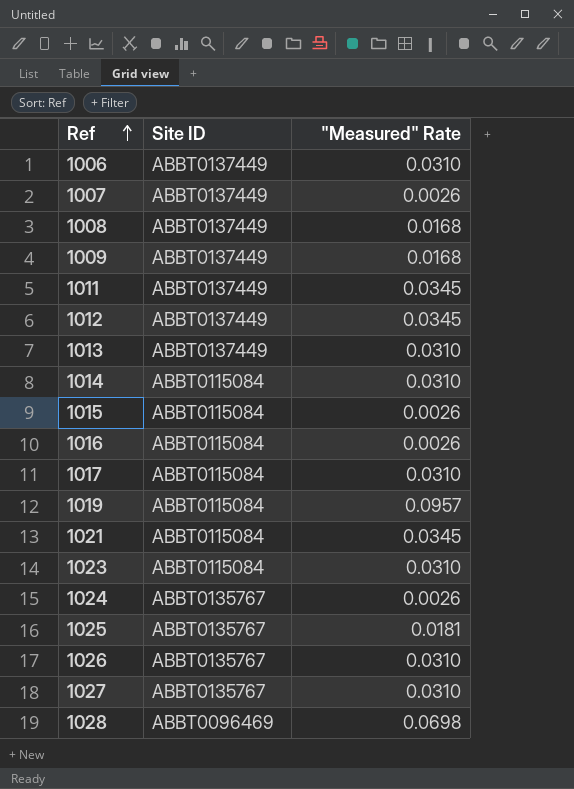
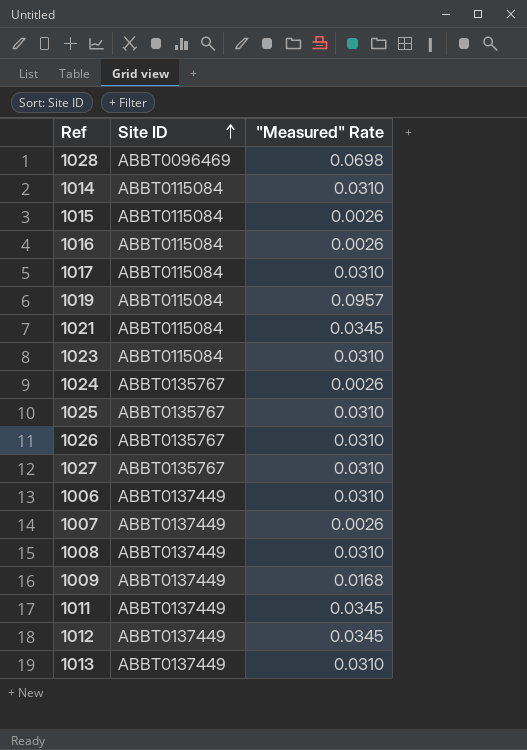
row order: Ref ascending -> Site ID ascending
1025 | "Measured" Rate: 0.0181 -> 0.0310
1008 | "Measured" Rate: 0.0168 -> 0.0310

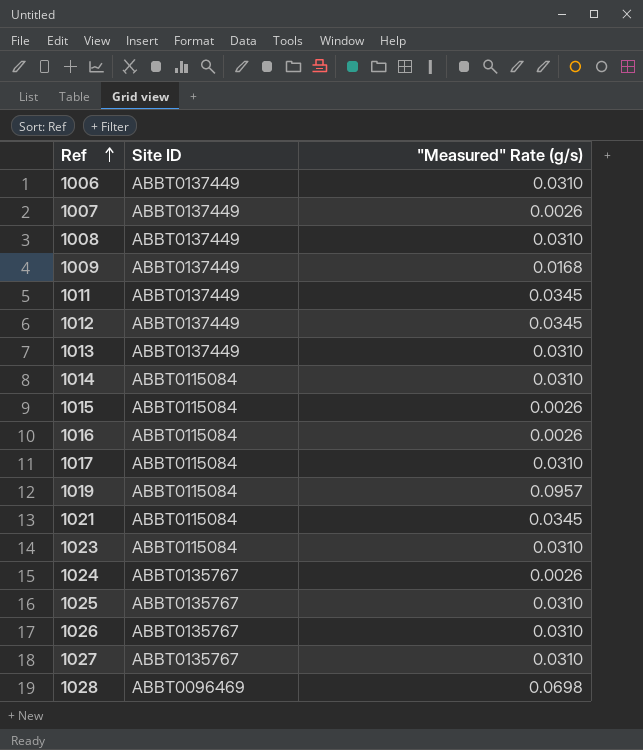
row order: Site ID ascending -> Ref ascending
column name: "Measured" Rate -> "Measured" Rate (g/s)

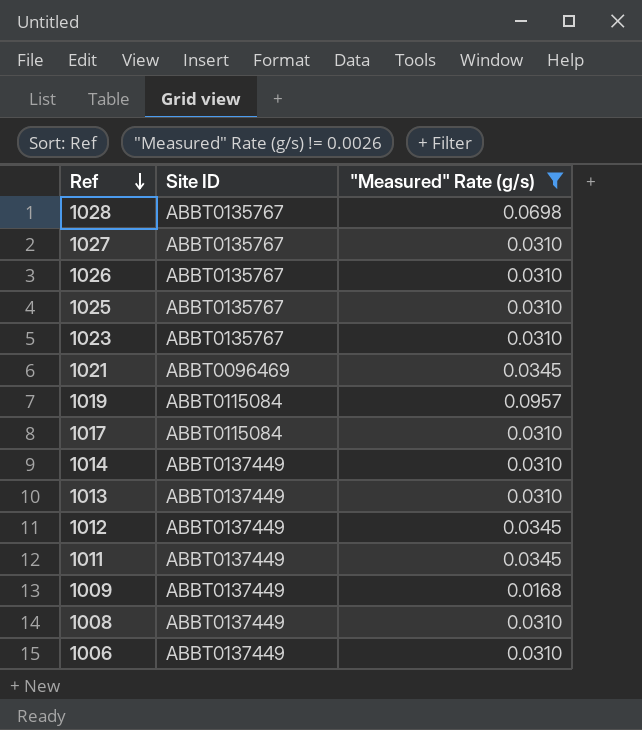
filter: none -> "Measured" Rate (g/s) != 0.0026
row order: Ref ascending -> Ref descending
1028 | Site ID: ABBT0096469 -> ABBT0135767
1023 | Site ID: ABBT0115084 -> ABBT0135767
1021 | Site ID: ABBT0115084 -> ABBT0096469
1014 | Site ID: ABBT0115084 -> ABBT0137449

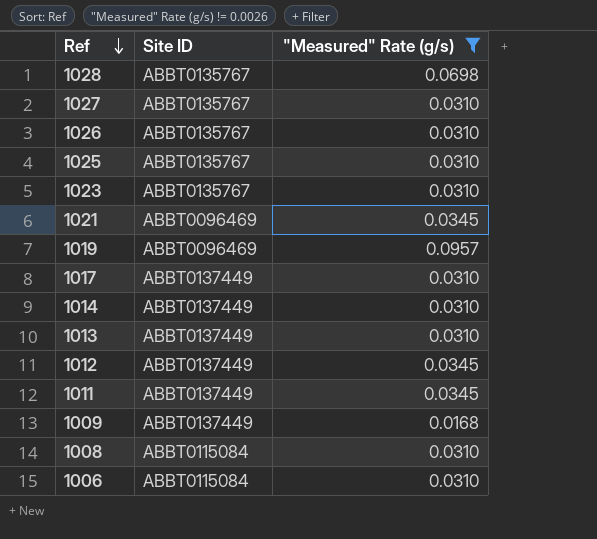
1019 | Site ID: ABBT0115084 -> ABBT0096469
1017 | Site ID: ABBT0115084 -> ABBT0137449
1008 | Site ID: ABBT0137449 -> ABBT0115084
1006 | Site ID: ABBT0137449 -> ABBT0115084

